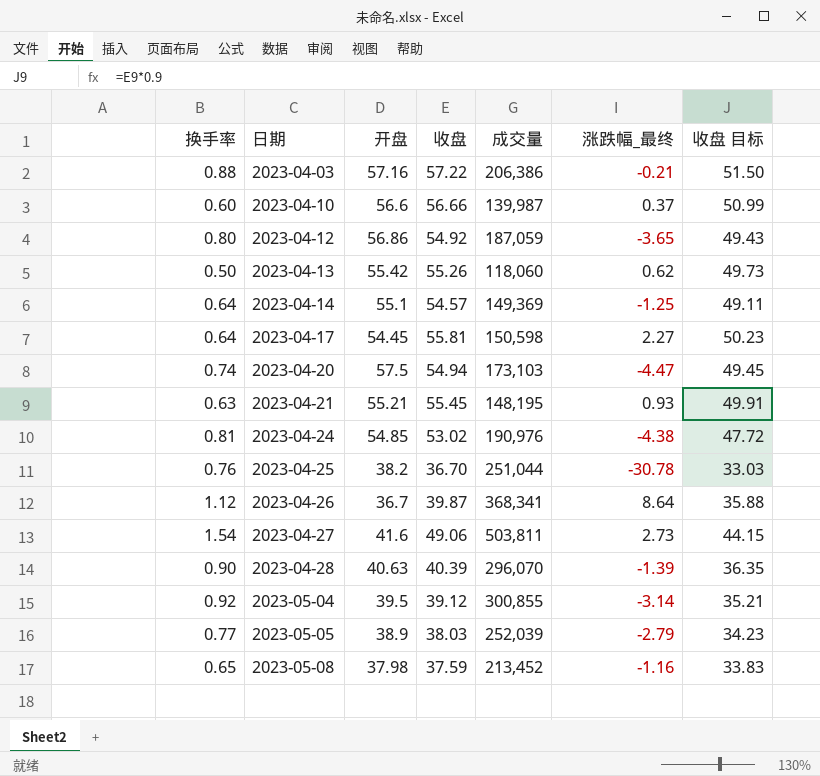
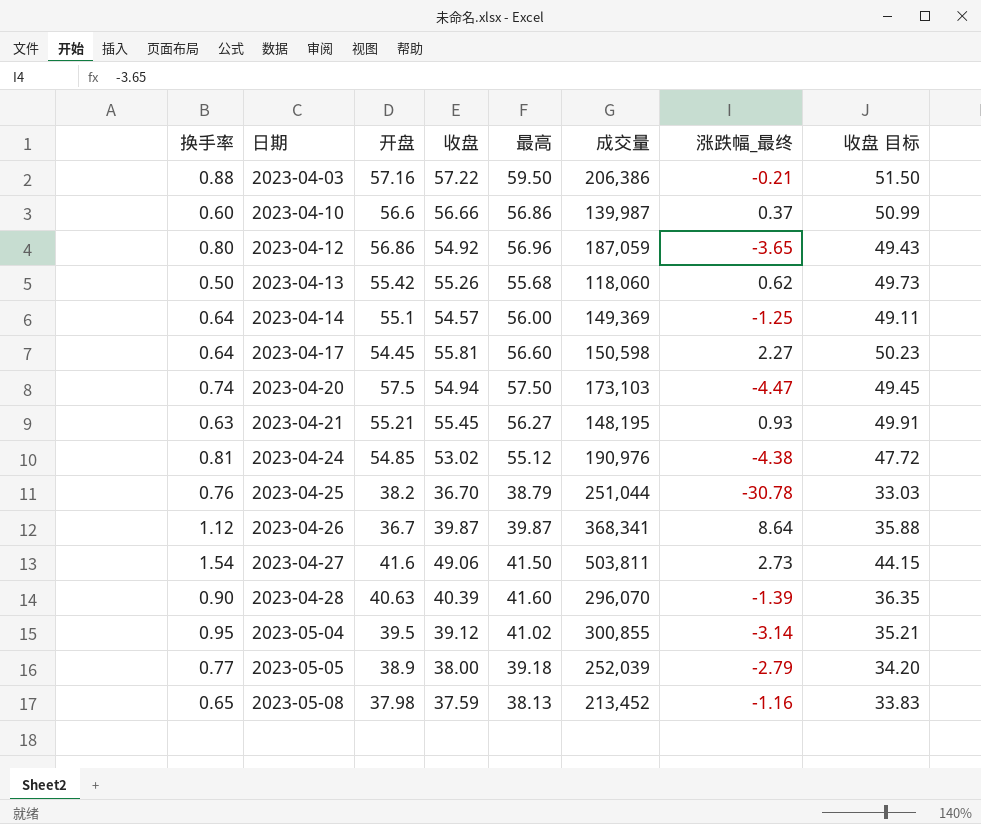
column 最高 | position: none -> 5
2023-05-04 | 换手率: 0.92 -> 0.95
2023-05-05 | 收盘: 38.03 -> 38.00
2023-05-05 | 收盘 目标: 34.23 -> 34.20

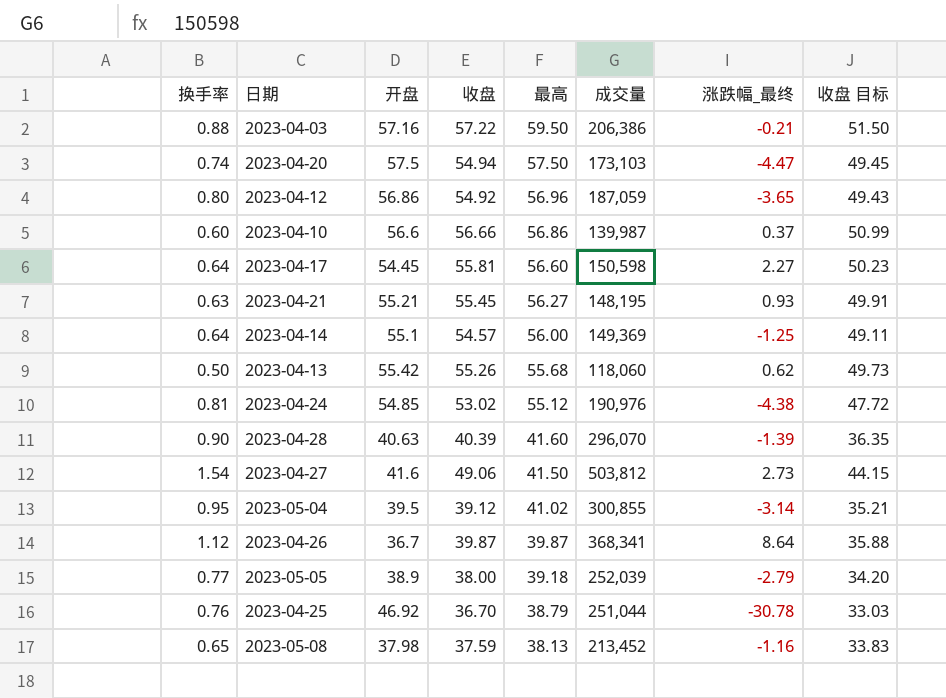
row order: 日期 ascending -> 最高 descending
2023-04-27 | 成交量: 503,811 -> 503,812
2023-04-25 | 开盘: 38.2 -> 46.92

